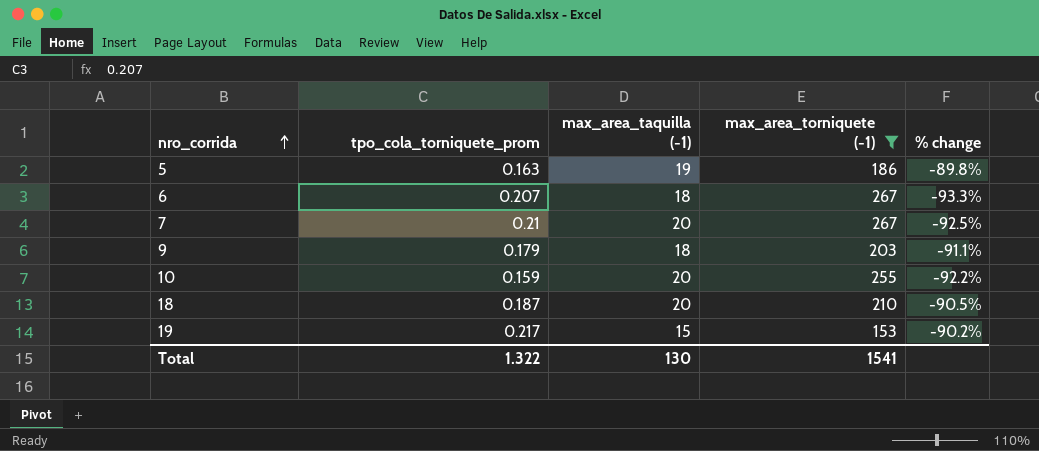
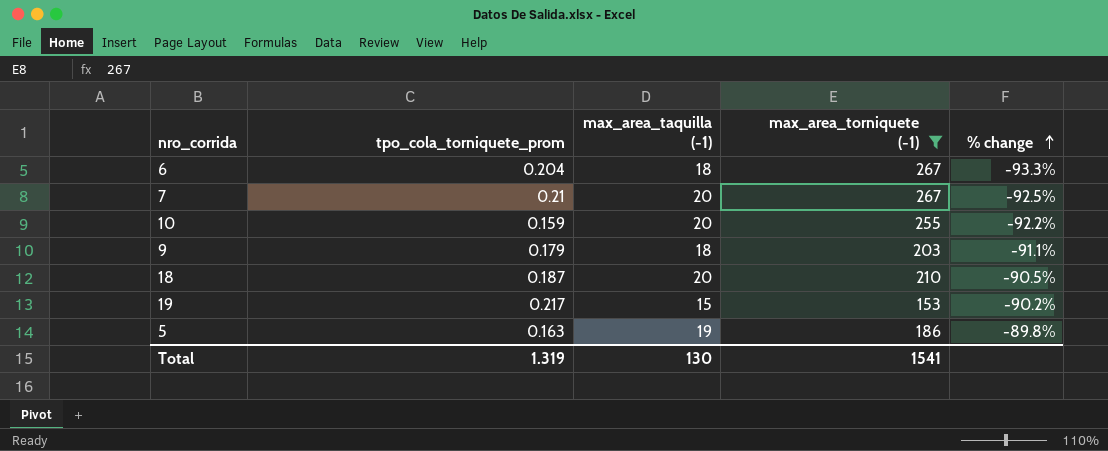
row order: nro_corrida ascending -> % change ascending
6 | tpo_cola_torniquete_prom: 0.207 -> 0.204
Total | tpo_cola_torniquete_prom: 1.322 -> 1.319

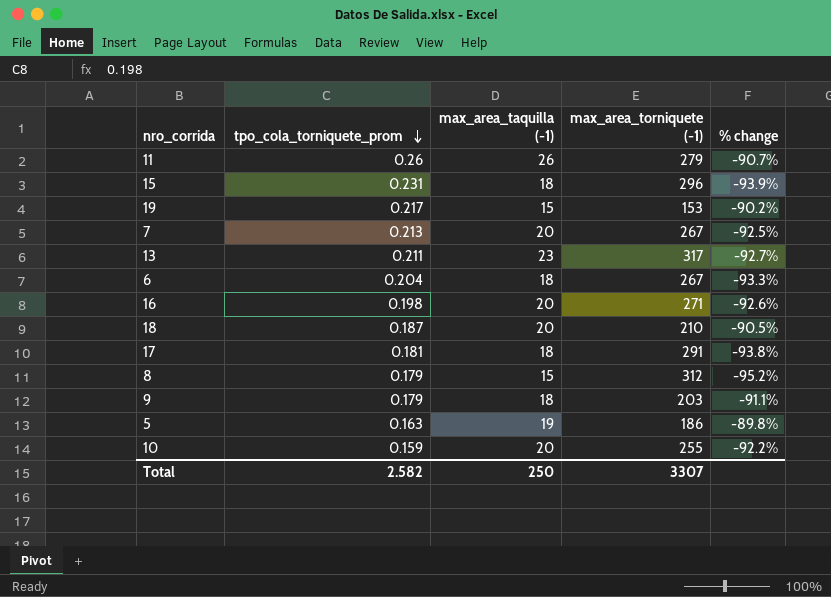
filter: max_area_torniquete (-1) <= 267 -> none
row order: % change ascending -> tpo_cola_torniquete_prom descending
7 | tpo_cola_torniquete_prom: 0.21 -> 0.213
Total | tpo_cola_torniquete_prom: 1.319 -> 2.582
Total | max_area_taquilla (-1): 130 -> 250
Total | max_area_torniquete (-1): 1541 -> 3307

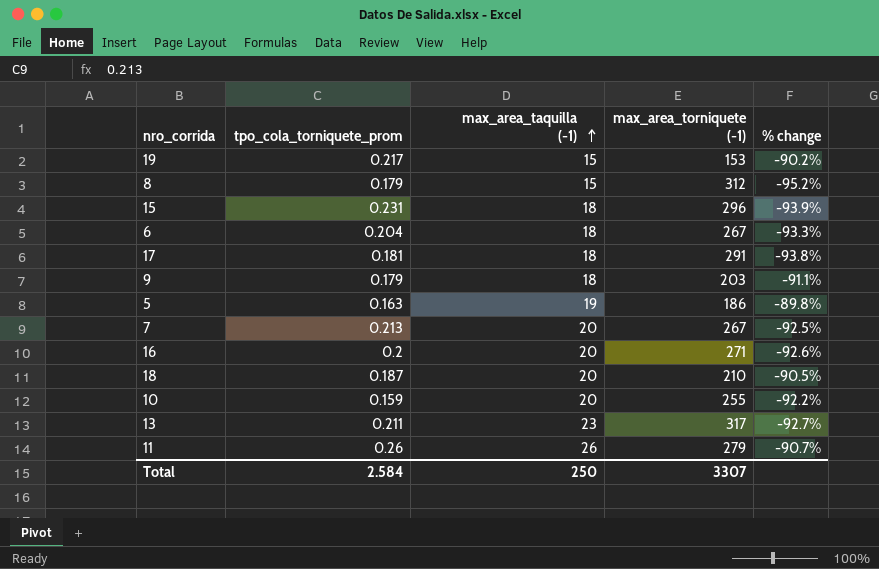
row order: tpo_cola_torniquete_prom descending -> max_area_taquilla (-1) ascending
16 | tpo_cola_torniquete_prom: 0.198 -> 0.2
Total | tpo_cola_torniquete_prom: 2.582 -> 2.584

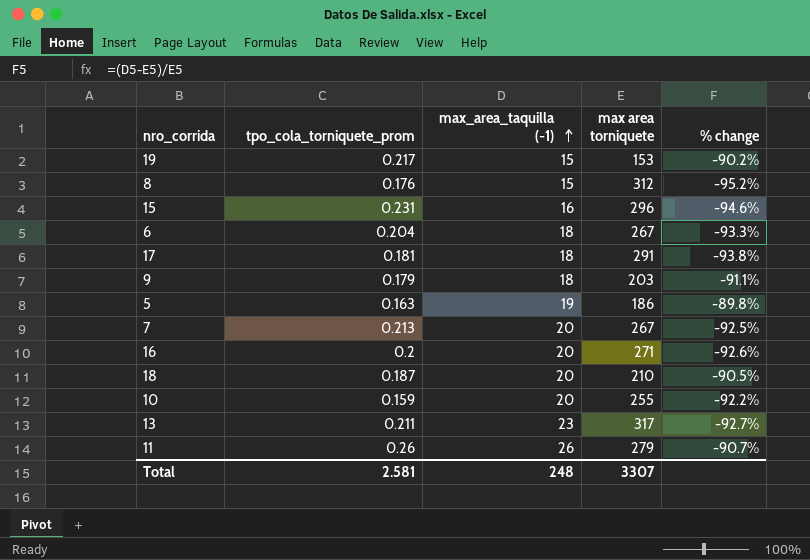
column name: max_area_torniquete (-1) -> max area torniquete
8 | tpo_cola_torniquete_prom: 0.179 -> 0.176
15 | max_area_taquilla (-1): 18 -> 16
15 | % change: -93.9% -> -94.6%
Total | tpo_cola_torniquete_prom: 2.584 -> 2.581
Total | max_area_taquilla (-1): 250 -> 248

